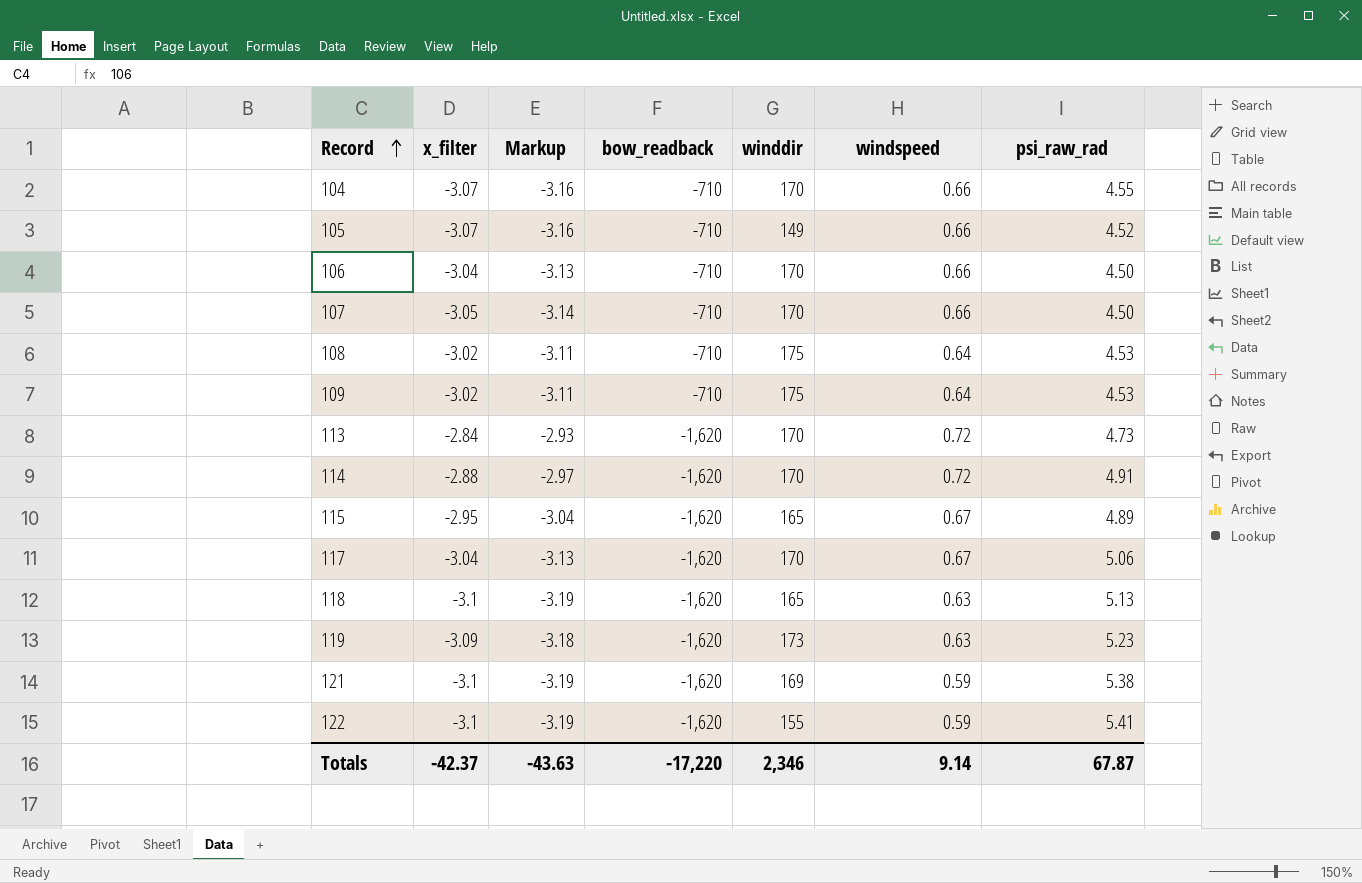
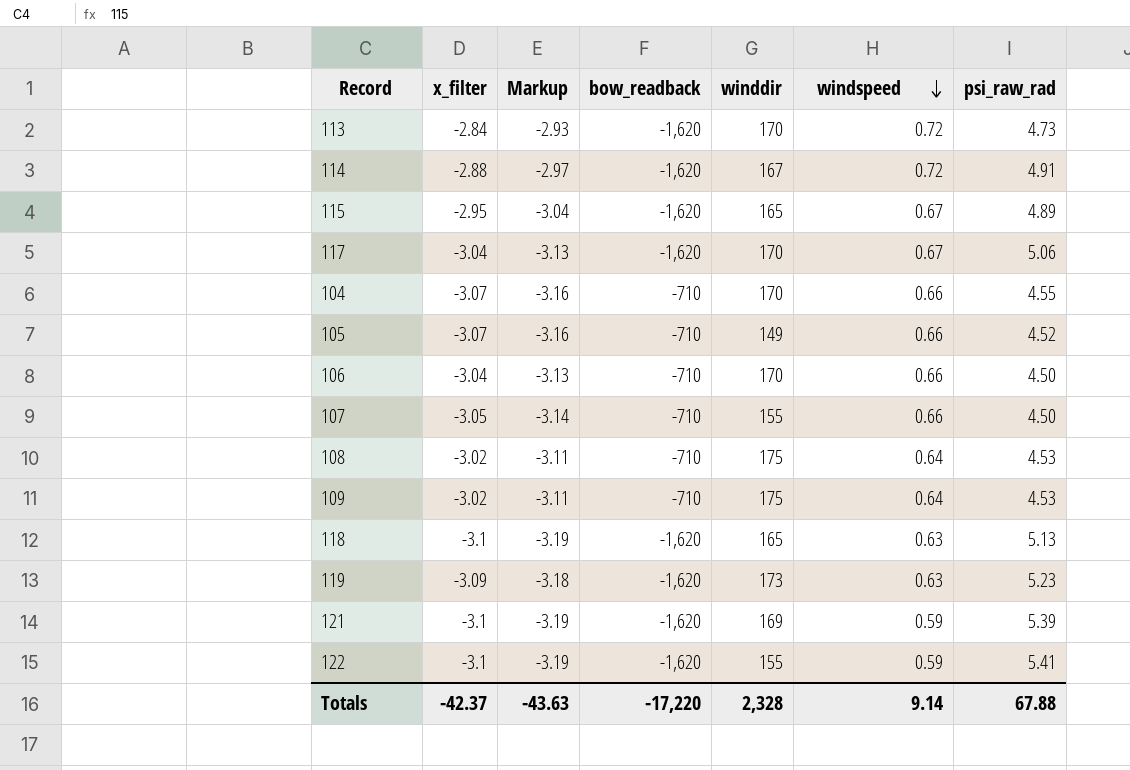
row order: Record ascending -> windspeed descending
114 | winddir: 170 -> 167
107 | winddir: 170 -> 155
121 | psi_raw_rad: 5.38 -> 5.39
Totals | winddir: 2,346 -> 2,328
Totals | psi_raw_rad: 67.87 -> 67.88

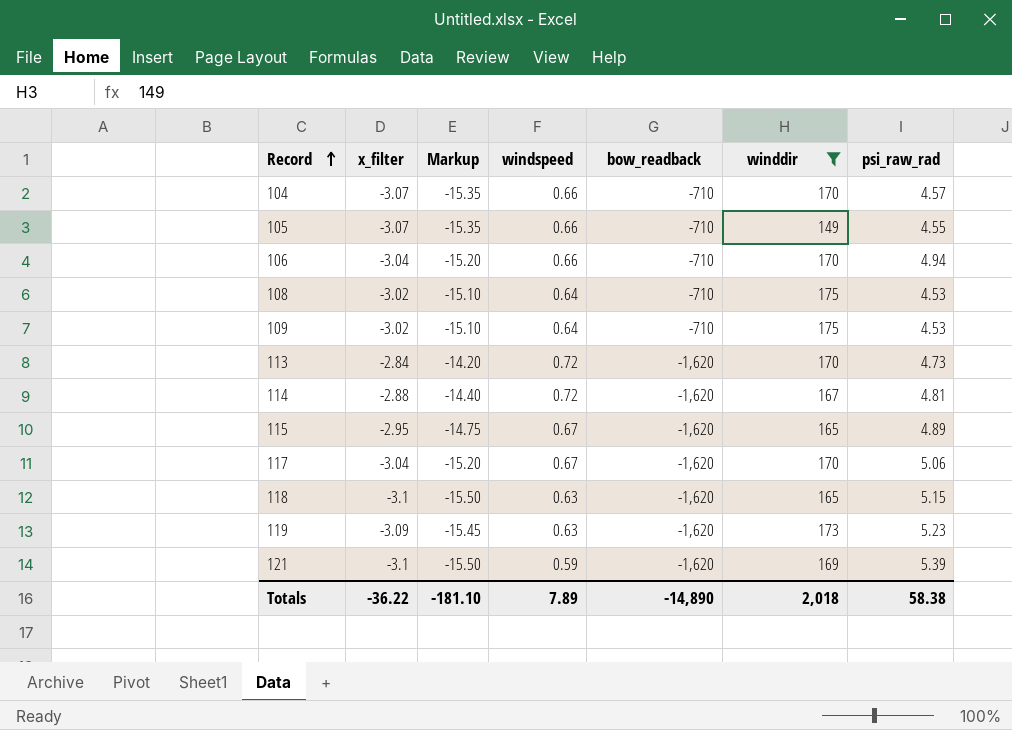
filter: none -> winddir != 155
row order: windspeed descending -> Record ascending
column Markup | formula: [x_filter] * 1.03 -> [x_filter] * 5
column windspeed | position: 6 -> 4
104 | psi_raw_rad: 4.55 -> 4.57
105 | psi_raw_rad: 4.52 -> 4.55
106 | psi_raw_rad: 4.50 -> 4.94
114 | psi_raw_rad: 4.91 -> 4.81
118 | psi_raw_rad: 5.13 -> 5.15
Totals | x_filter: -42.37 -> -36.22
Totals | Markup: -43.63 -> -181.10
Totals | windspeed: 9.14 -> 7.89
Totals | bow_readback: -17,220 -> -14,890
Totals | winddir: 2,328 -> 2,018
Totals | psi_raw_rad: 67.88 -> 58.38

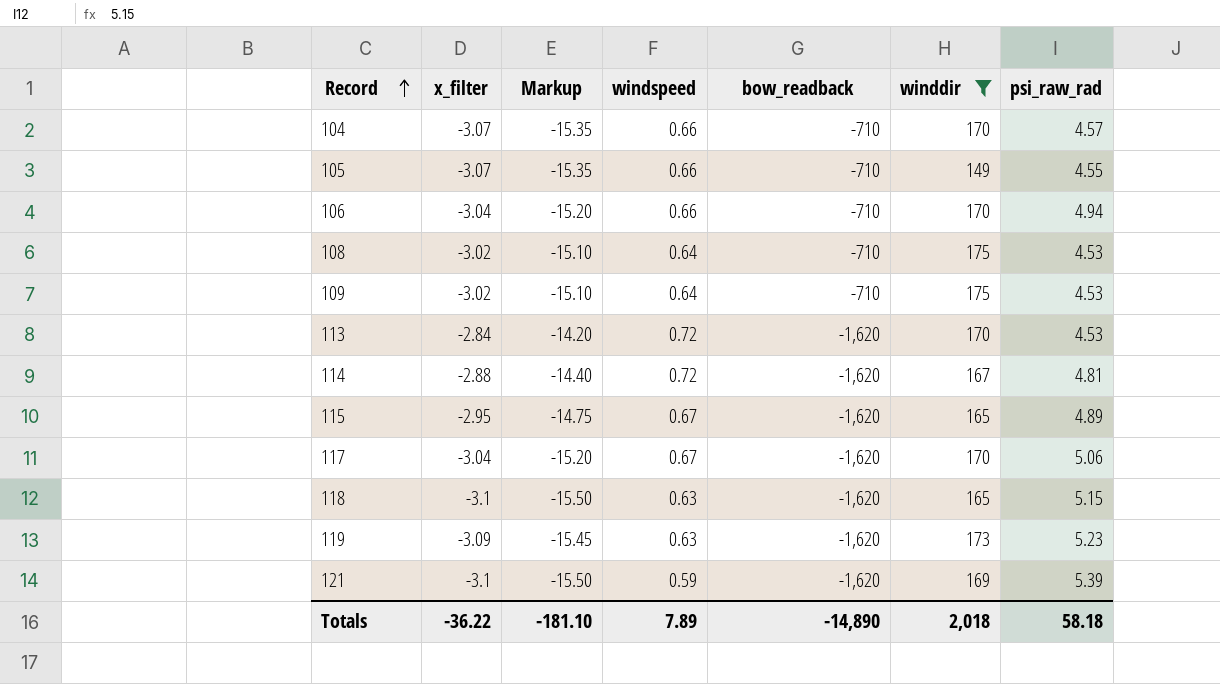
113 | psi_raw_rad: 4.73 -> 4.53
Totals | psi_raw_rad: 58.38 -> 58.18

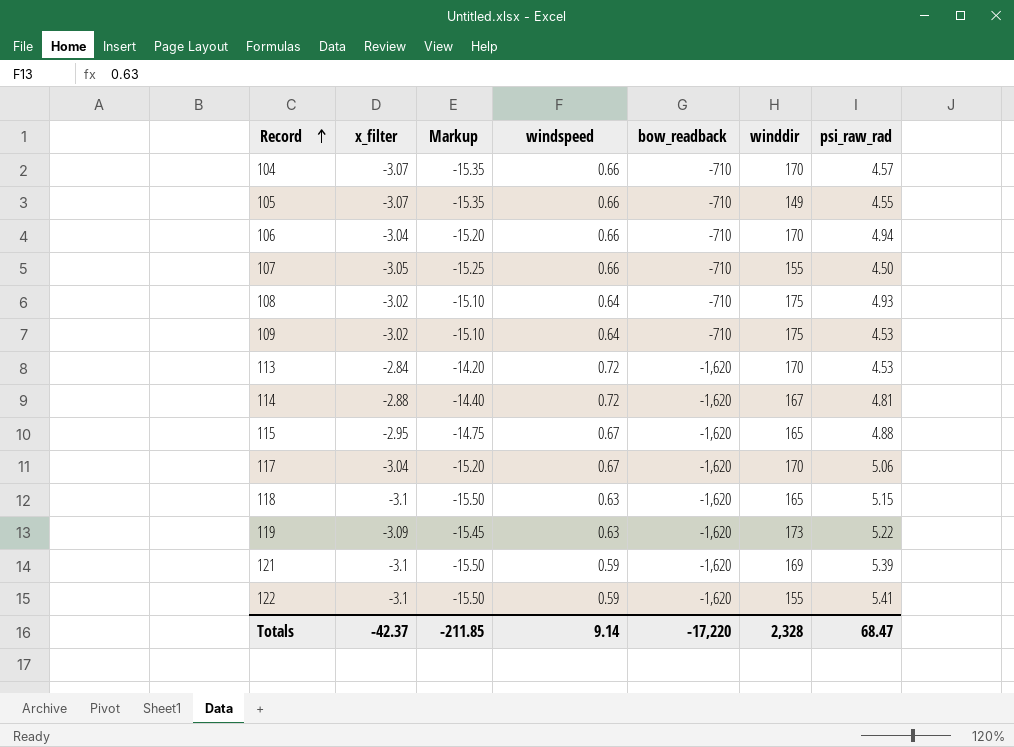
filter: winddir != 155 -> none
108 | psi_raw_rad: 4.53 -> 4.93
115 | psi_raw_rad: 4.89 -> 4.88
119 | psi_raw_rad: 5.23 -> 5.22
Totals | x_filter: -36.22 -> -42.37
Totals | Markup: -181.10 -> -211.85
Totals | windspeed: 7.89 -> 9.14
Totals | bow_readback: -14,890 -> -17,220
Totals | winddir: 2,018 -> 2,328
Totals | psi_raw_rad: 58.18 -> 68.47

